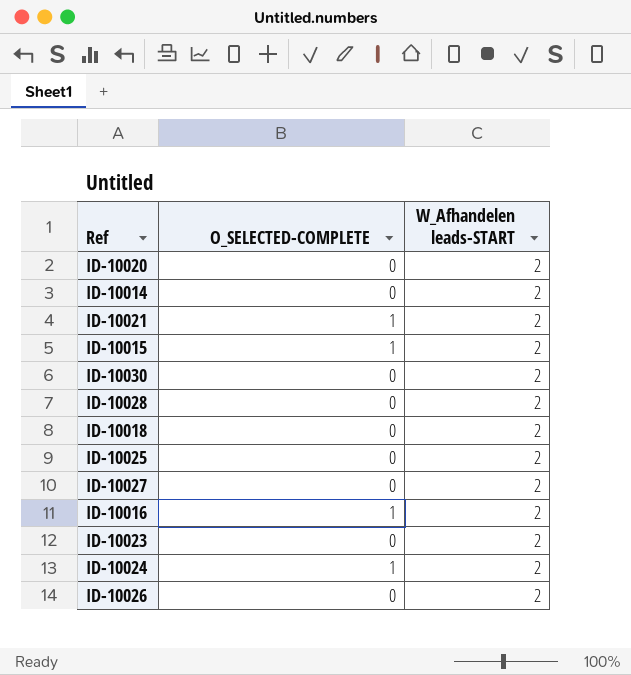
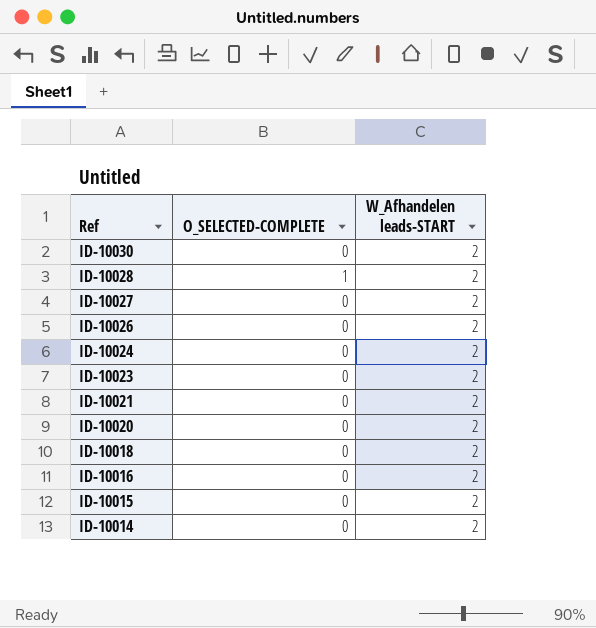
row order: none -> Ref descending
row ID-10025: 0 | 2 -> none
ID-10028 | O_SELECTED-COMPLETE: 0 -> 1
ID-10024 | O_SELECTED-COMPLETE: 1 -> 0
ID-10021 | O_SELECTED-COMPLETE: 1 -> 0
ID-10016 | O_SELECTED-COMPLETE: 1 -> 0
ID-10015 | O_SELECTED-COMPLETE: 1 -> 0

